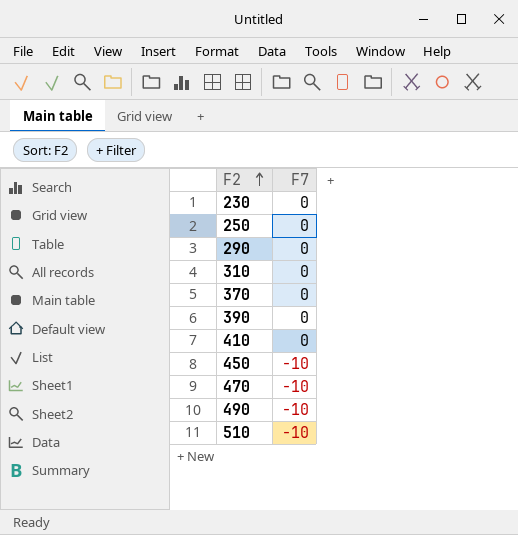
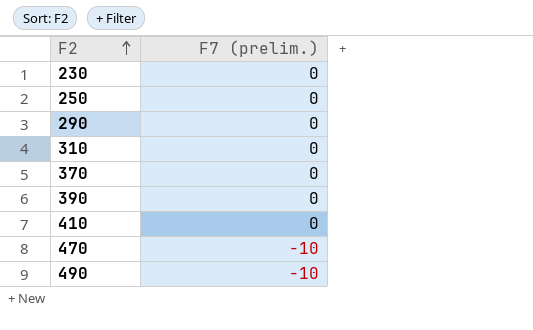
column name: F7 -> F7 (prelim.)
row 450: -10 -> none
row 510: -10 -> none

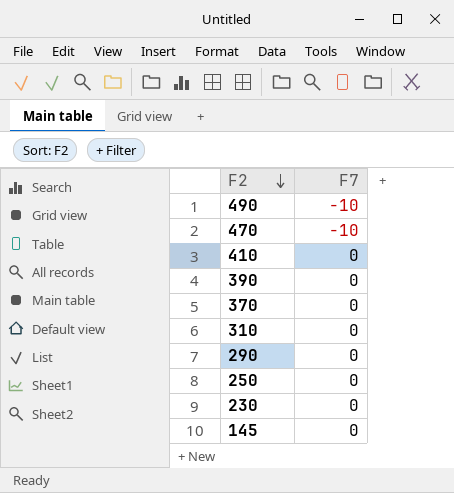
row order: F2 ascending -> F2 descending
column name: F7 (prelim.) -> F7
row 145: none -> 0

